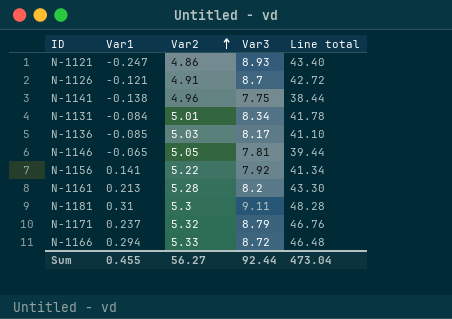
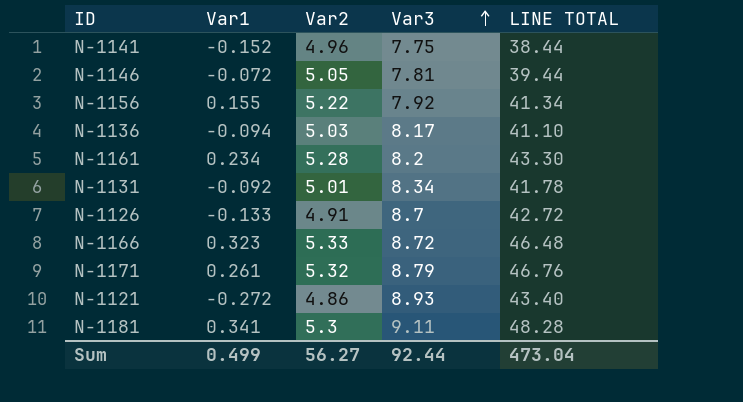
row order: Var2 ascending -> Var3 ascending
column name: Line total -> LINE TOTAL
N-1141 | Var1: -0.138 -> -0.152
N-1146 | Var1: -0.065 -> -0.072
N-1156 | Var1: 0.141 -> 0.155
N-1136 | Var1: -0.085 -> -0.094
N-1161 | Var1: 0.213 -> 0.234
N-1131 | Var1: -0.084 -> -0.092
N-1126 | Var1: -0.121 -> -0.133
N-1166 | Var1: 0.294 -> 0.323
N-1171 | Var1: 0.237 -> 0.261
N-1121 | Var1: -0.247 -> -0.272
N-1181 | Var1: 0.31 -> 0.341
Sum | Var1: 0.455 -> 0.499

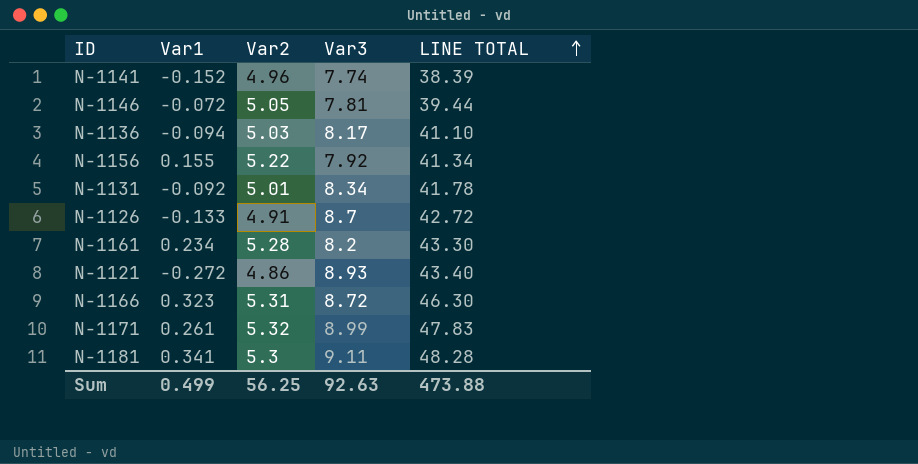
row order: Var3 ascending -> LINE TOTAL ascending
N-1141 | Var3: 7.75 -> 7.74
N-1141 | LINE TOTAL: 38.44 -> 38.39
N-1166 | Var2: 5.33 -> 5.31
N-1166 | LINE TOTAL: 46.48 -> 46.30
N-1171 | Var3: 8.79 -> 8.99
N-1171 | LINE TOTAL: 46.76 -> 47.83
Sum | Var2: 56.27 -> 56.25
Sum | Var3: 92.44 -> 92.63
Sum | LINE TOTAL: 473.04 -> 473.88

